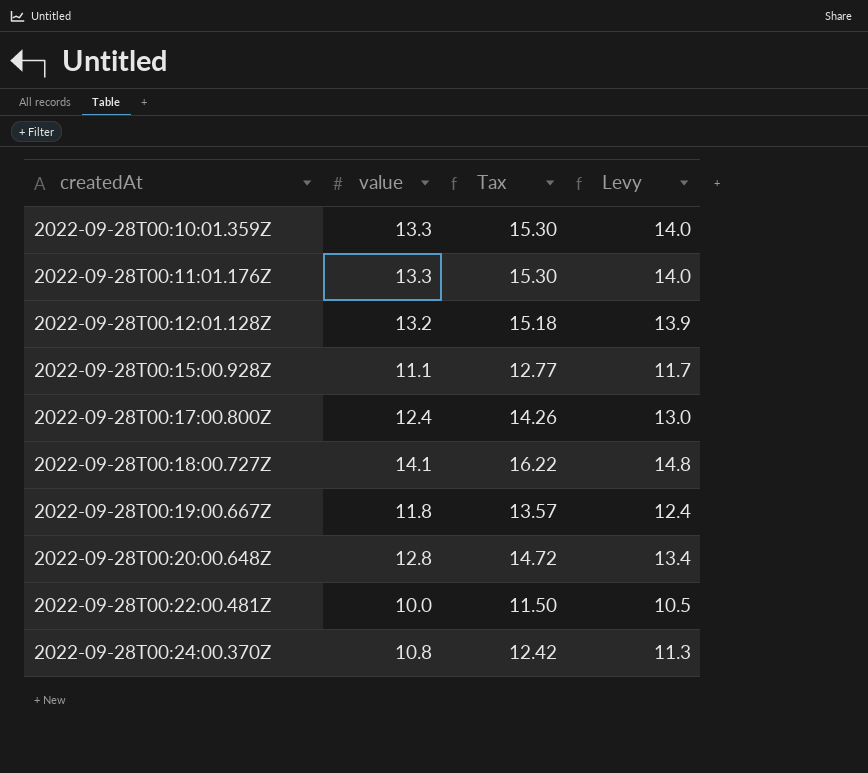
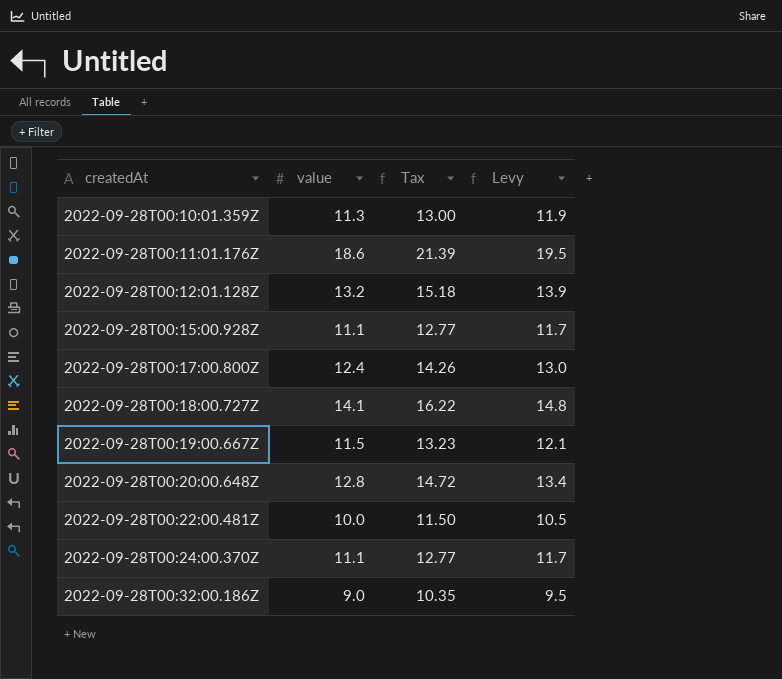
2022-09-28T00:10:01.359Z | value: 13.3 -> 11.3
2022-09-28T00:10:01.359Z | Tax: 15.30 -> 13.00
2022-09-28T00:10:01.359Z | Levy: 14.0 -> 11.9
2022-09-28T00:11:01.176Z | value: 13.3 -> 18.6
2022-09-28T00:11:01.176Z | Tax: 15.30 -> 21.39
2022-09-28T00:11:01.176Z | Levy: 14.0 -> 19.5
2022-09-28T00:19:00.667Z | value: 11.8 -> 11.5
2022-09-28T00:19:00.667Z | Tax: 13.57 -> 13.23
2022-09-28T00:19:00.667Z | Levy: 12.4 -> 12.1
2022-09-28T00:24:00.370Z | value: 10.8 -> 11.1
2022-09-28T00:24:00.370Z | Tax: 12.42 -> 12.77
2022-09-28T00:24:00.370Z | Levy: 11.3 -> 11.7
row 2022-09-28T00:32:00.186Z: none -> 9.0 | 10.35 | 9.5

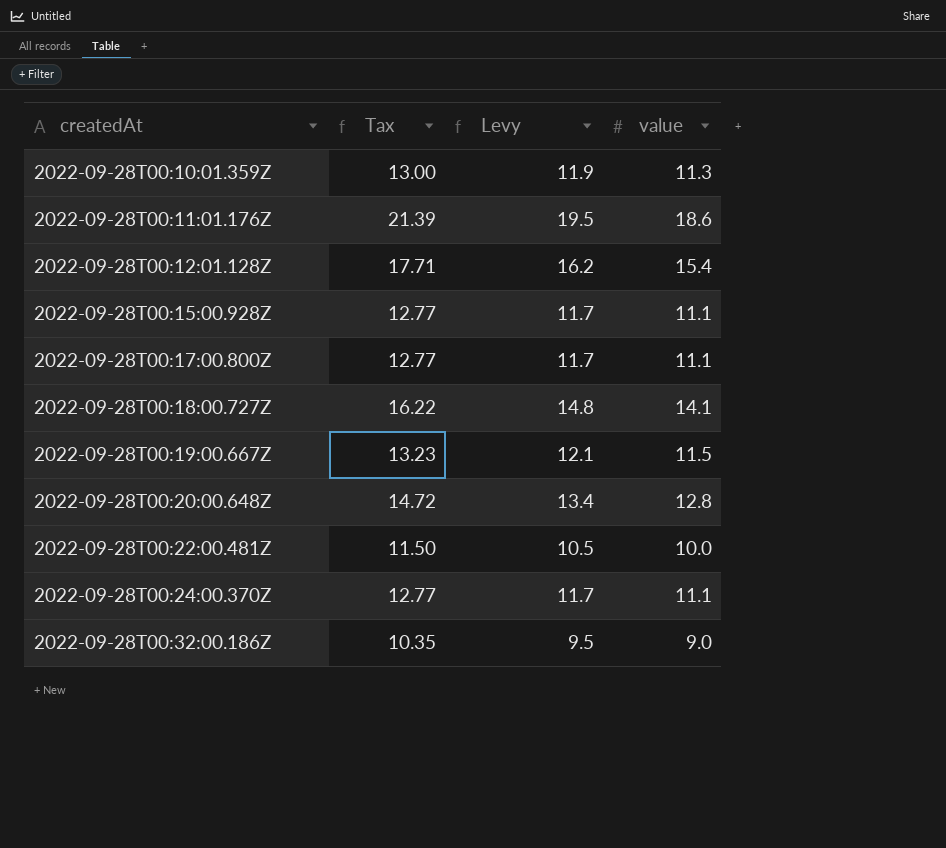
column value | position: 2 -> 4
2022-09-28T00:12:01.128Z | Tax: 15.18 -> 17.71
2022-09-28T00:12:01.128Z | Levy: 13.9 -> 16.2
2022-09-28T00:12:01.128Z | value: 13.2 -> 15.4
2022-09-28T00:17:00.800Z | Tax: 14.26 -> 12.77
2022-09-28T00:17:00.800Z | Levy: 13.0 -> 11.7
2022-09-28T00:17:00.800Z | value: 12.4 -> 11.1

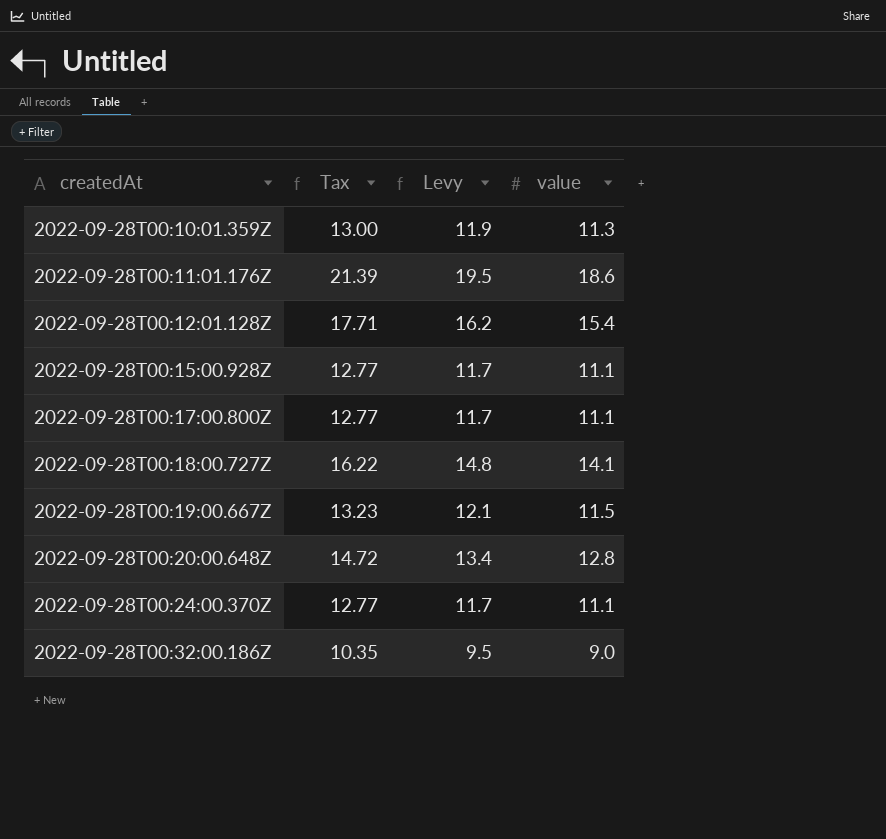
row 2022-09-28T00:22:00.481Z: 11.50 | 10.5 | 10.0 -> none

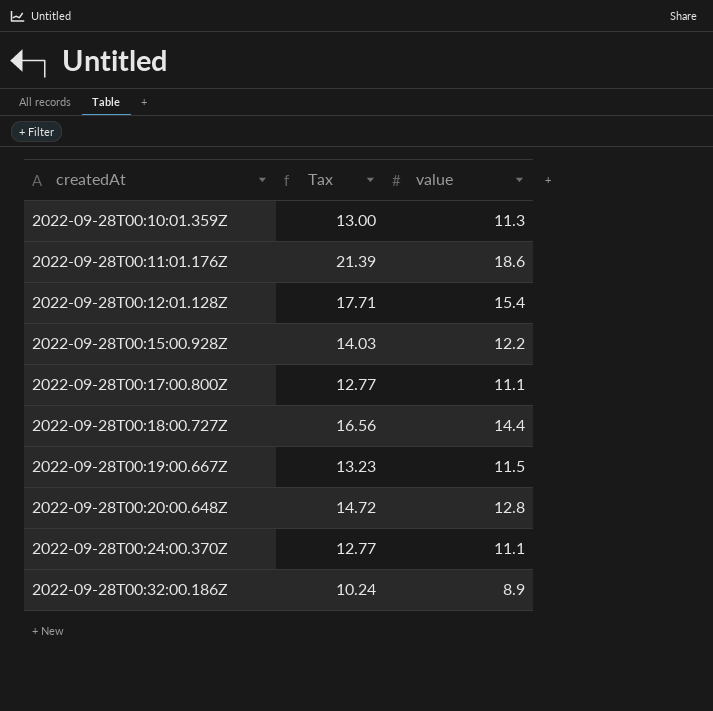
column Levy | formula: [value] * 1.05 -> none
2022-09-28T00:15:00.928Z | Tax: 12.77 -> 14.03
2022-09-28T00:15:00.928Z | value: 11.1 -> 12.2
2022-09-28T00:18:00.727Z | Tax: 16.22 -> 16.56
2022-09-28T00:18:00.727Z | value: 14.1 -> 14.4
2022-09-28T00:32:00.186Z | Tax: 10.35 -> 10.24
2022-09-28T00:32:00.186Z | value: 9.0 -> 8.9

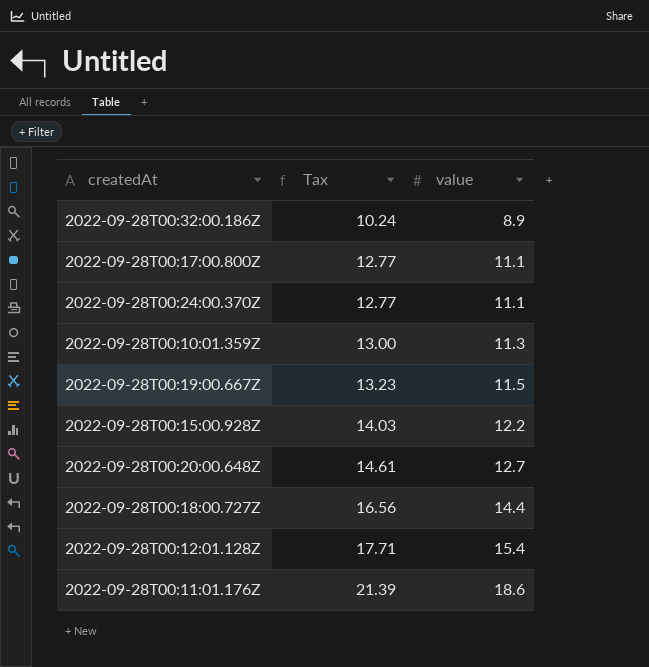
row order: createdAt ascending -> Tax ascending
2022-09-28T00:20:00.648Z | Tax: 14.72 -> 14.61
2022-09-28T00:20:00.648Z | value: 12.8 -> 12.7

